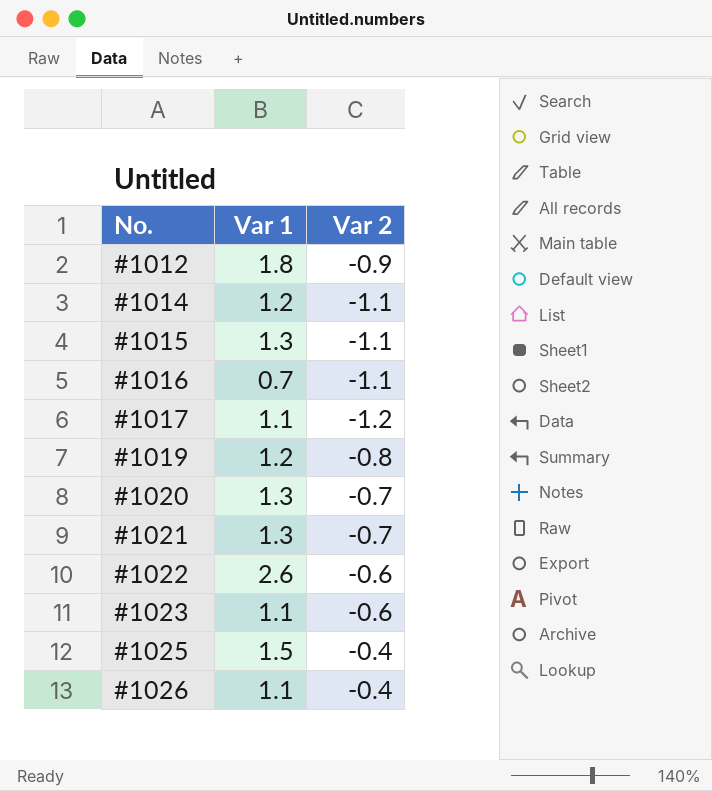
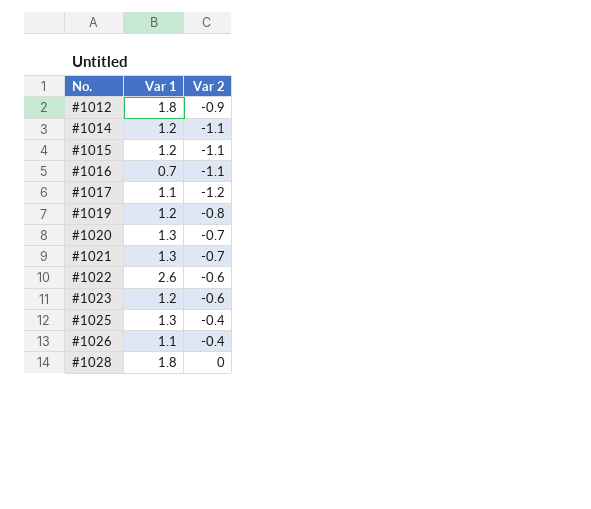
#1015 | Var 1: 1.3 -> 1.2
#1023 | Var 1: 1.1 -> 1.2
#1025 | Var 1: 1.5 -> 1.3
row #1028: none -> 1.8 | 0

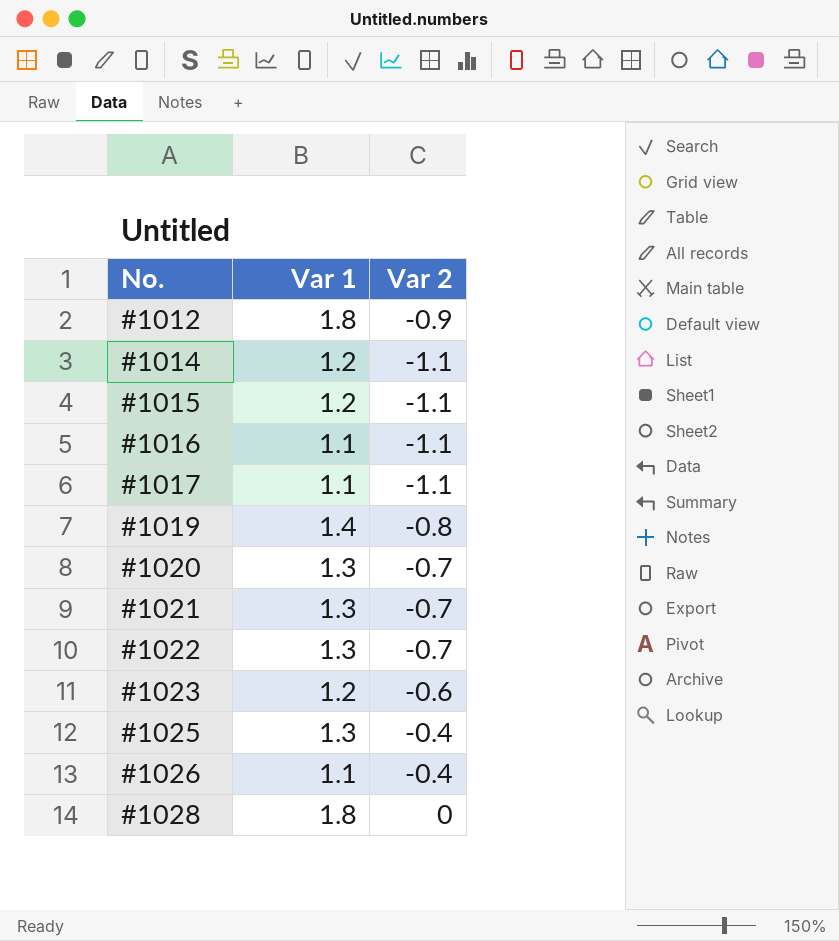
#1016 | Var 1: 0.7 -> 1.1
#1017 | Var 2: -1.2 -> -1.1
#1019 | Var 1: 1.2 -> 1.4
#1022 | Var 1: 2.6 -> 1.3
#1022 | Var 2: -0.6 -> -0.7

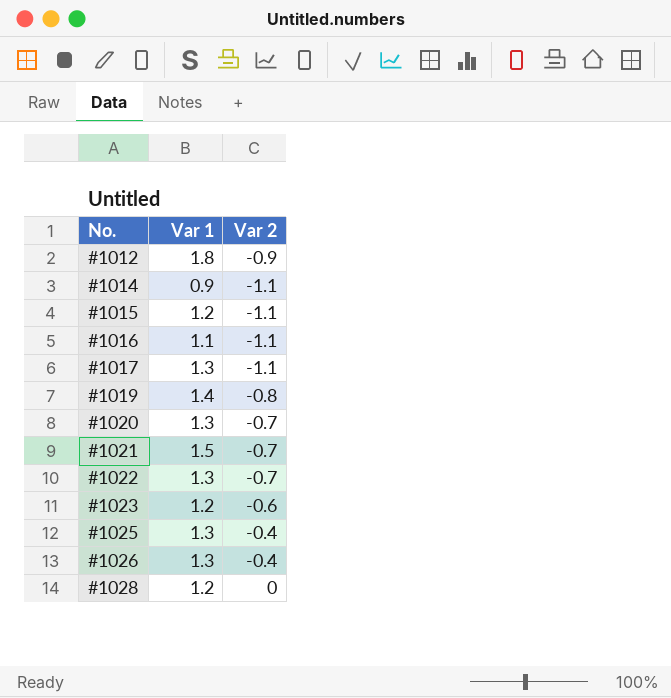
#1014 | Var 1: 1.2 -> 0.9
#1017 | Var 1: 1.1 -> 1.3
#1021 | Var 1: 1.3 -> 1.5
#1026 | Var 1: 1.1 -> 1.3
#1028 | Var 1: 1.8 -> 1.2

